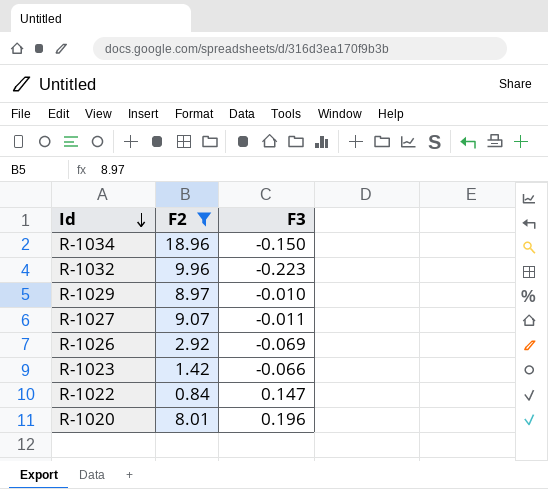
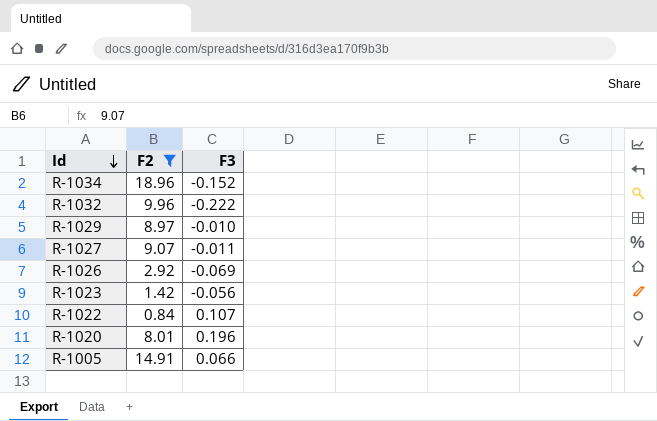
R-1034 | F3: -0.150 -> -0.152
R-1032 | F3: -0.223 -> -0.222
R-1023 | F3: -0.066 -> -0.056
R-1022 | F3: 0.147 -> 0.107
row R-1005: none -> 14.91 | 0.066

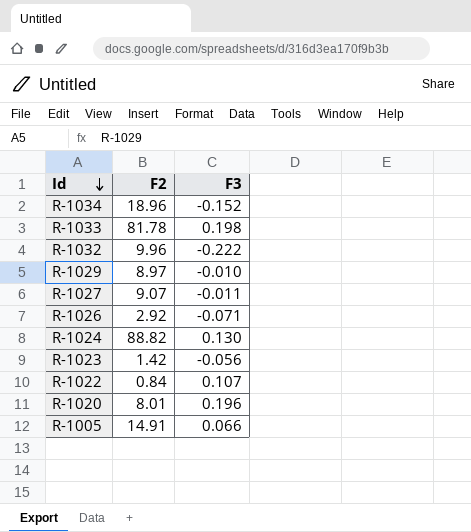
filter: F2 <= 18.96 -> none
R-1026 | F3: -0.069 -> -0.071

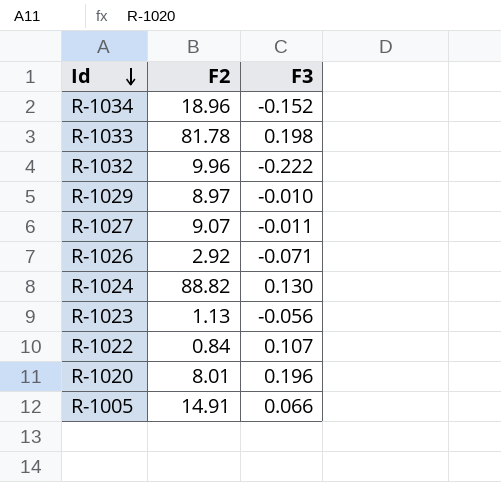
R-1023 | F2: 1.42 -> 1.13

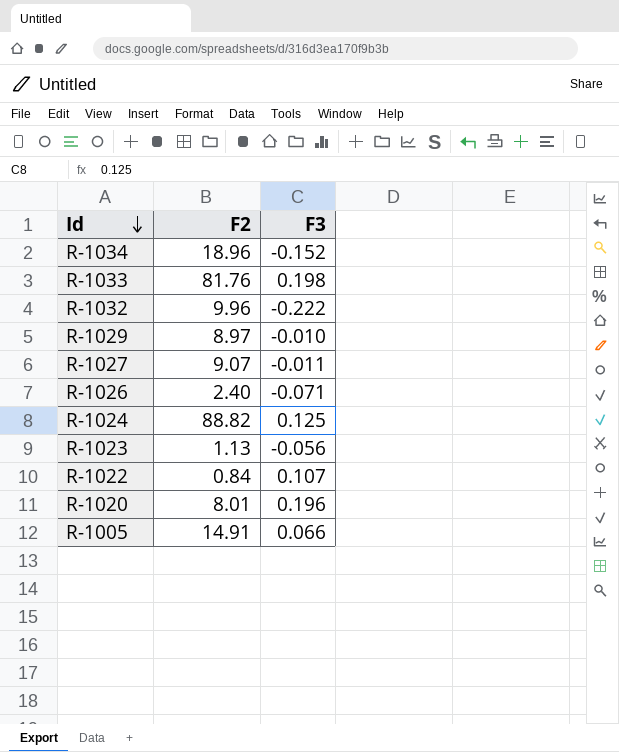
R-1033 | F2: 81.78 -> 81.76
R-1026 | F2: 2.92 -> 2.40
R-1024 | F3: 0.130 -> 0.125

